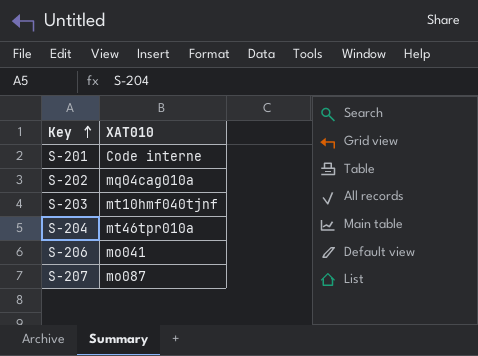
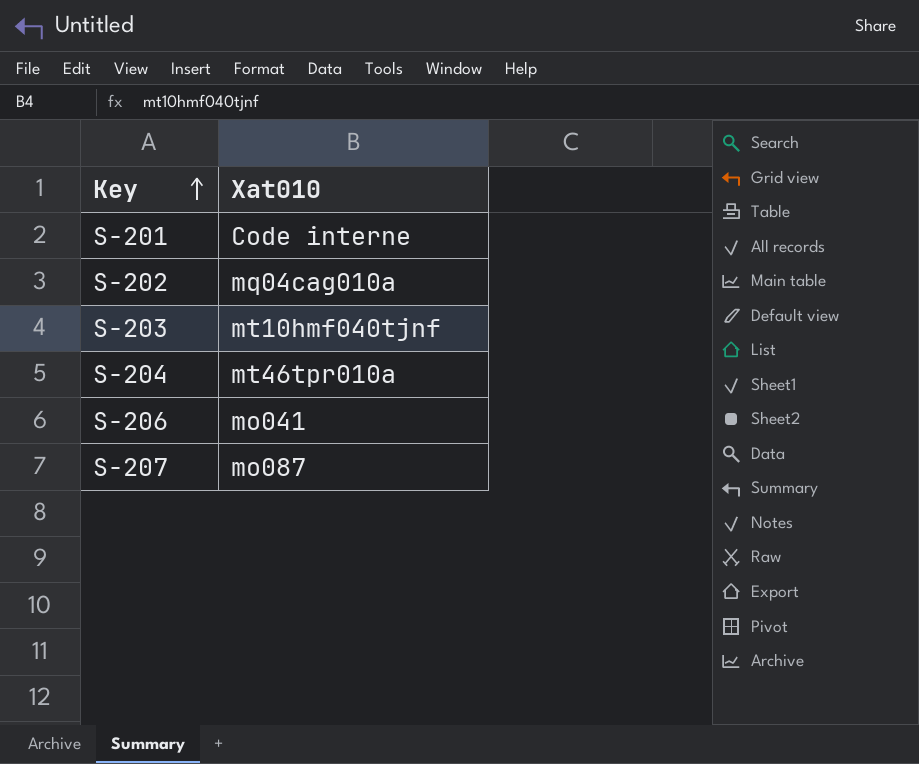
column name: XAT010 -> Xat010

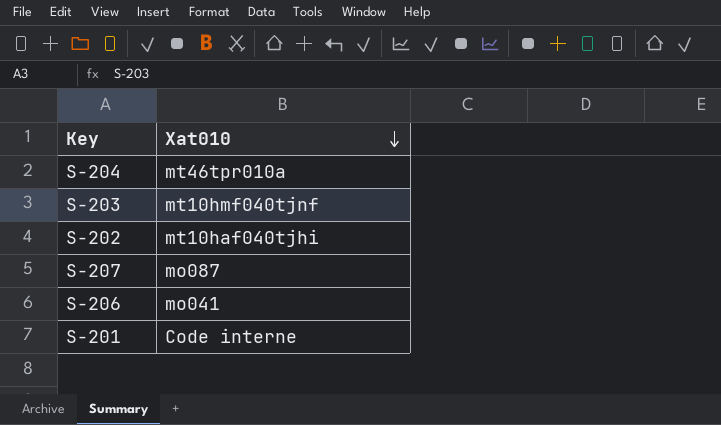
row order: Key ascending -> Xat010 descending
S-202 | Xat010: mq04cag010a -> mt10haf040tjhi

